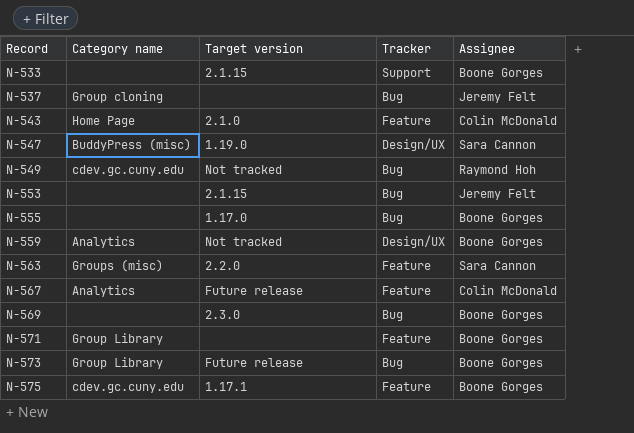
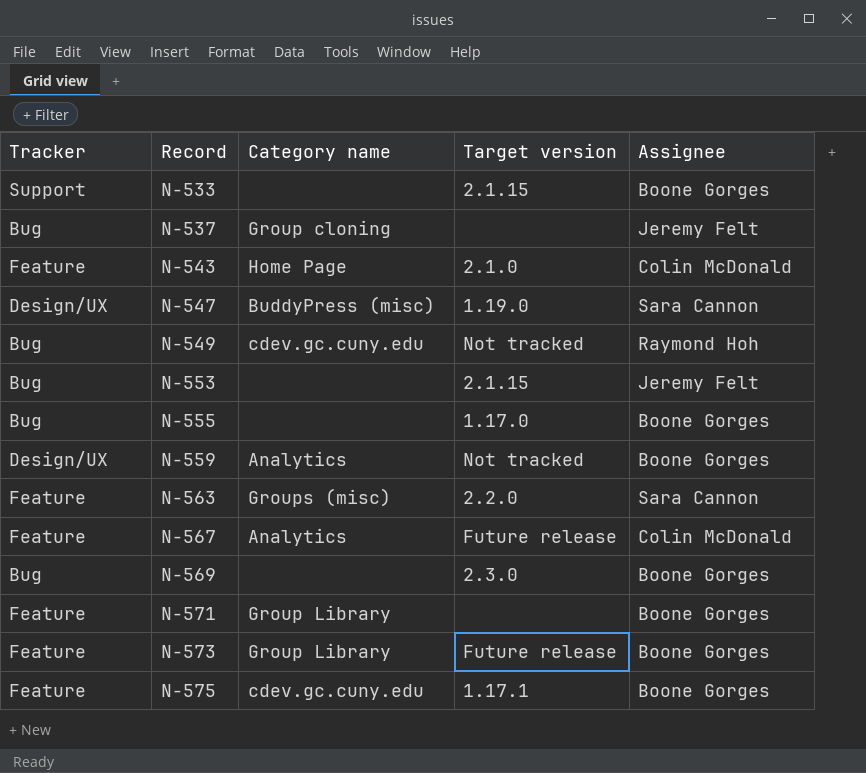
column Tracker | position: 4 -> 1
N-573 | Tracker: Bug -> Feature

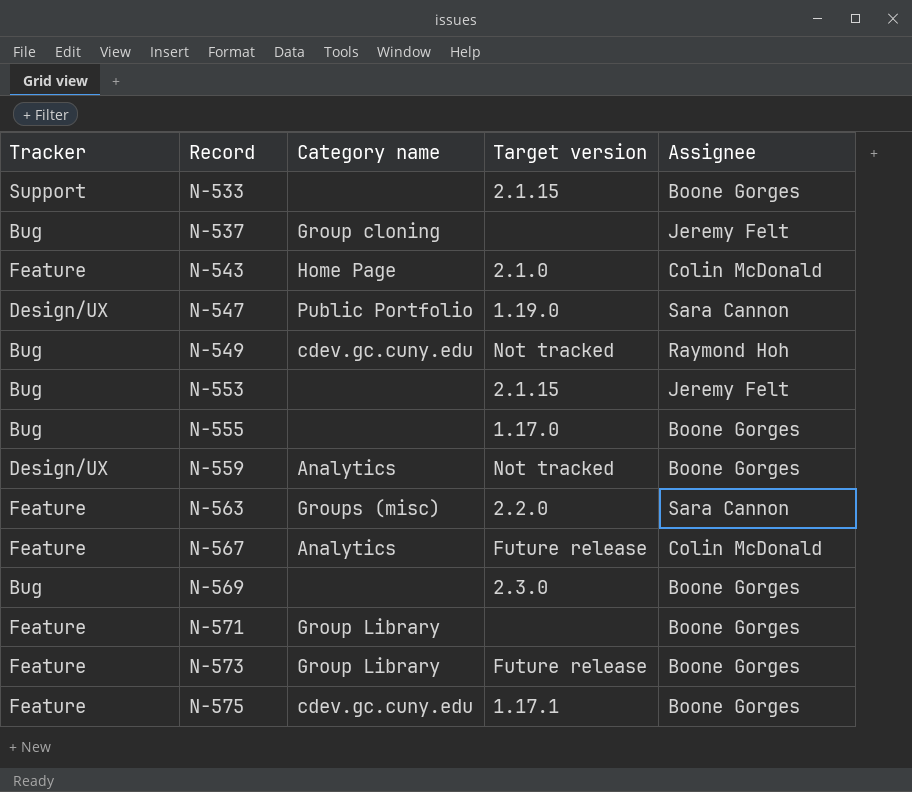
N-547 | Category name: BuddyPress (misc) -> Public Portfolio

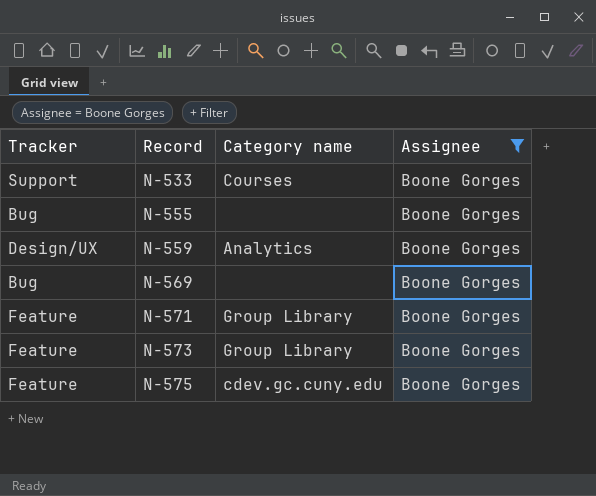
filter: none -> Assignee = Boone Gorges
column Target version | position: 4 -> none
N-533 | Category name: none -> Courses

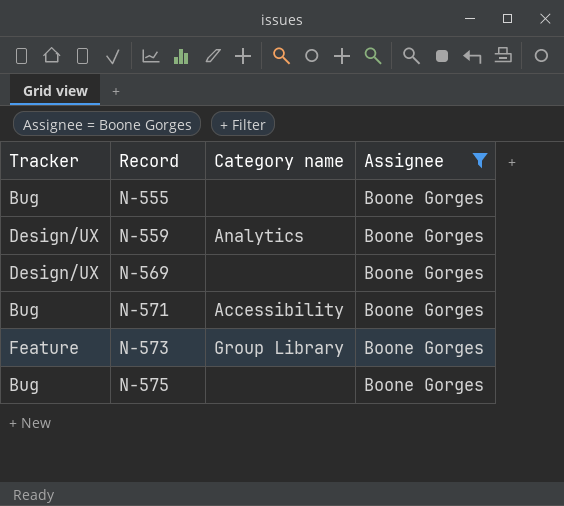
row N-533: Support | Courses | Boone Gorges -> none
N-569 | Tracker: Bug -> Design/UX
N-571 | Tracker: Feature -> Bug
N-571 | Category name: Group Library -> Accessibility
N-575 | Tracker: Feature -> Bug
N-575 | Category name: cdev.gc.cuny.edu -> none

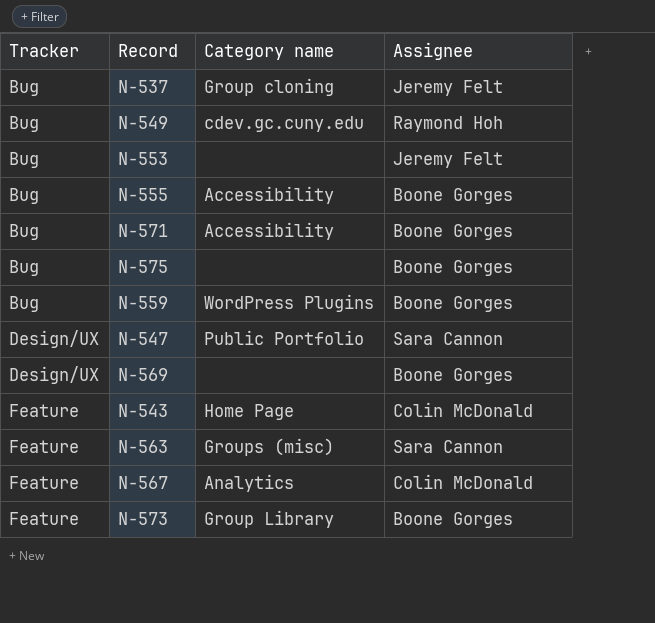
filter: Assignee = Boone Gorges -> none
row order: Record ascending -> Tracker ascending
N-555 | Category name: none -> Accessibility
N-559 | Tracker: Design/UX -> Bug
N-559 | Category name: Analytics -> WordPress Plugins

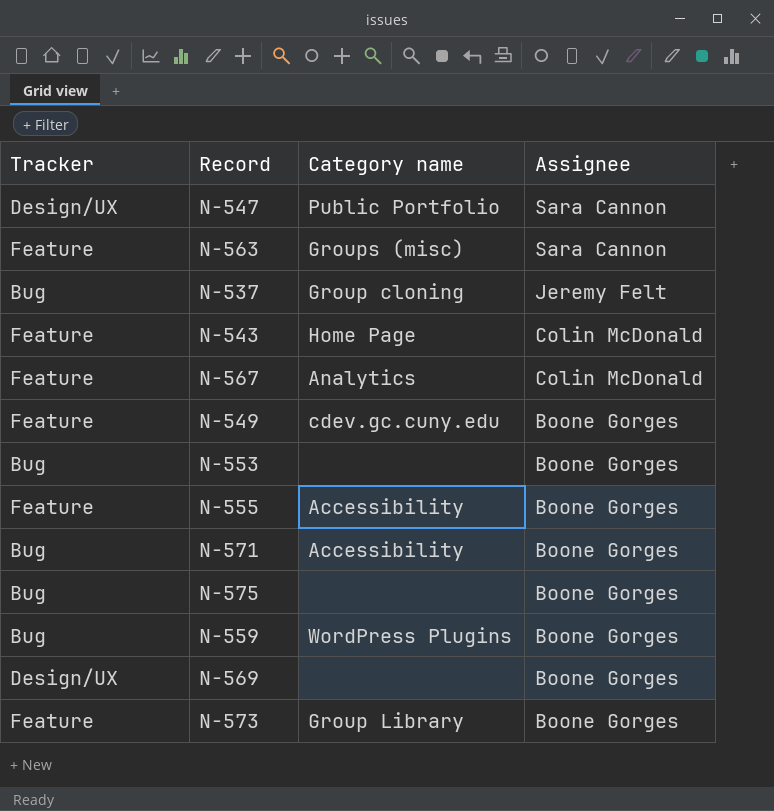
row order: Tracker ascending -> Assignee descending
N-549 | Tracker: Bug -> Feature
N-549 | Assignee: Raymond Hoh -> Boone Gorges
N-553 | Assignee: Jeremy Felt -> Boone Gorges
N-555 | Tracker: Bug -> Feature

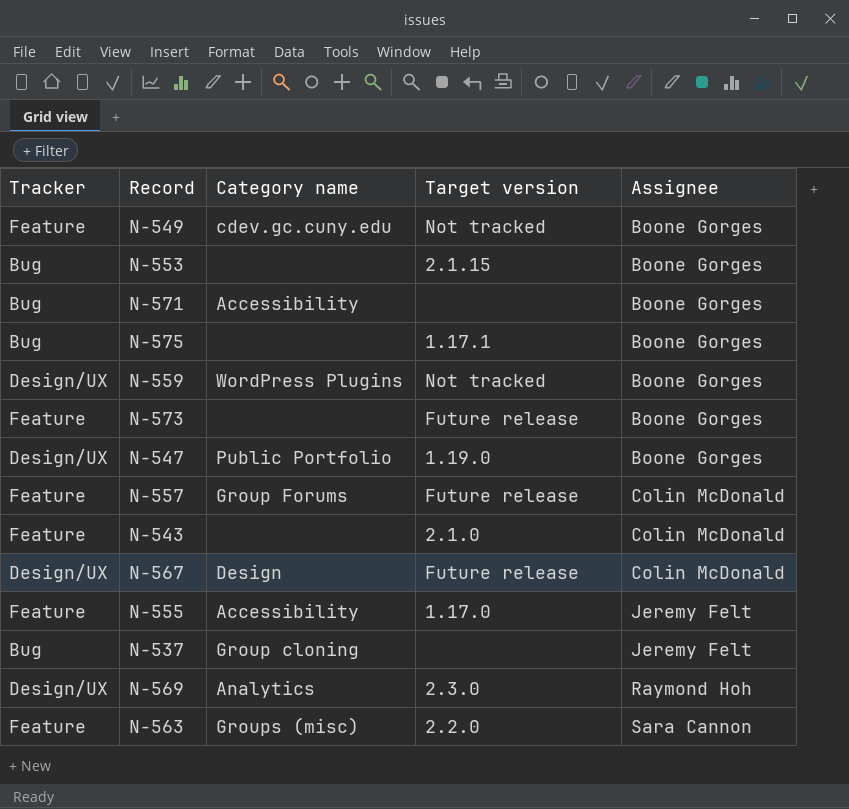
row order: Assignee descending -> Assignee ascending
column Target version | position: none -> 4
N-559 | Tracker: Bug -> Design/UX
N-573 | Category name: Group Library -> none
N-547 | Assignee: Sara Cannon -> Boone Gorges
row N-557: none -> Feature | Group Forums | Future release | Colin McDonald
N-543 | Category name: Home Page -> none
N-567 | Tracker: Feature -> Design/UX
N-567 | Category name: Analytics -> Design
N-555 | Assignee: Boone Gorges -> Jeremy Felt
N-569 | Category name: none -> Analytics
N-569 | Assignee: Boone Gorges -> Raymond Hoh

